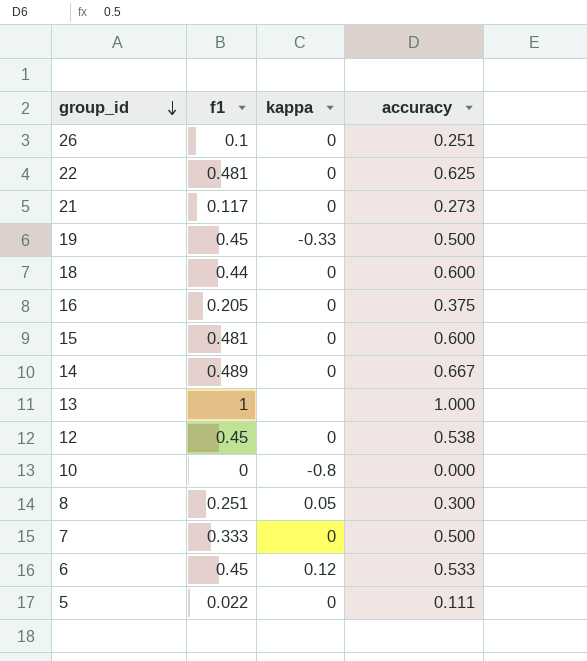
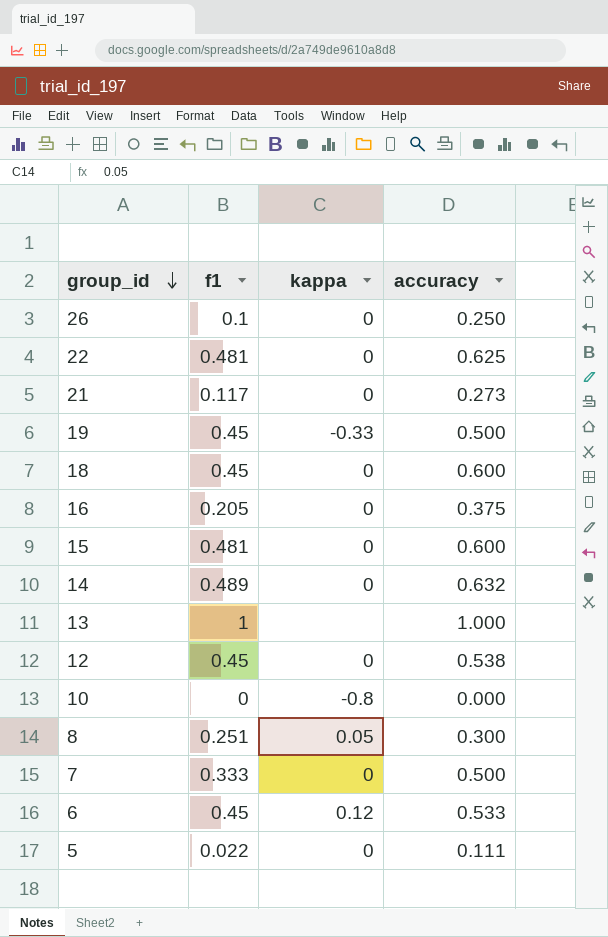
26 | accuracy: 0.251 -> 0.250
18 | f1: 0.44 -> 0.45
14 | accuracy: 0.667 -> 0.632

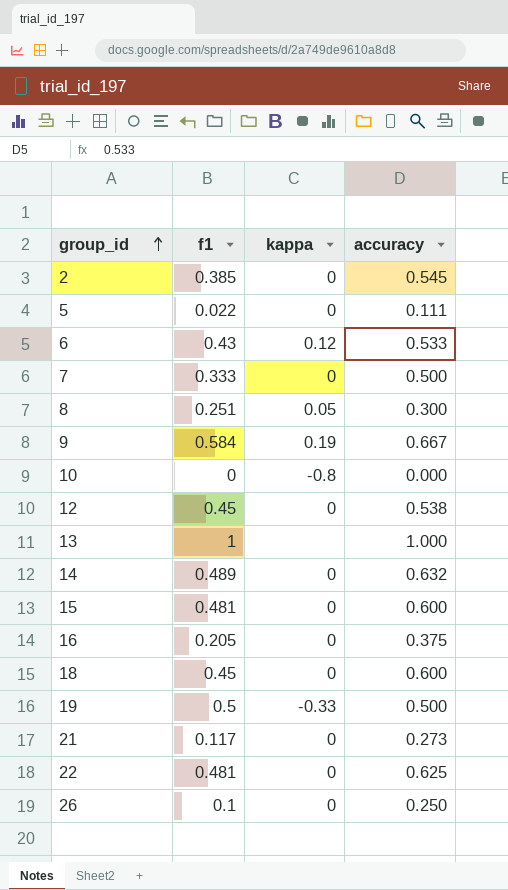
row order: group_id descending -> group_id ascending
row 2: none -> 0.385 | 0 | 0.545
6 | f1: 0.45 -> 0.43
row 9: none -> 0.584 | 0.19 | 0.667
19 | f1: 0.45 -> 0.5

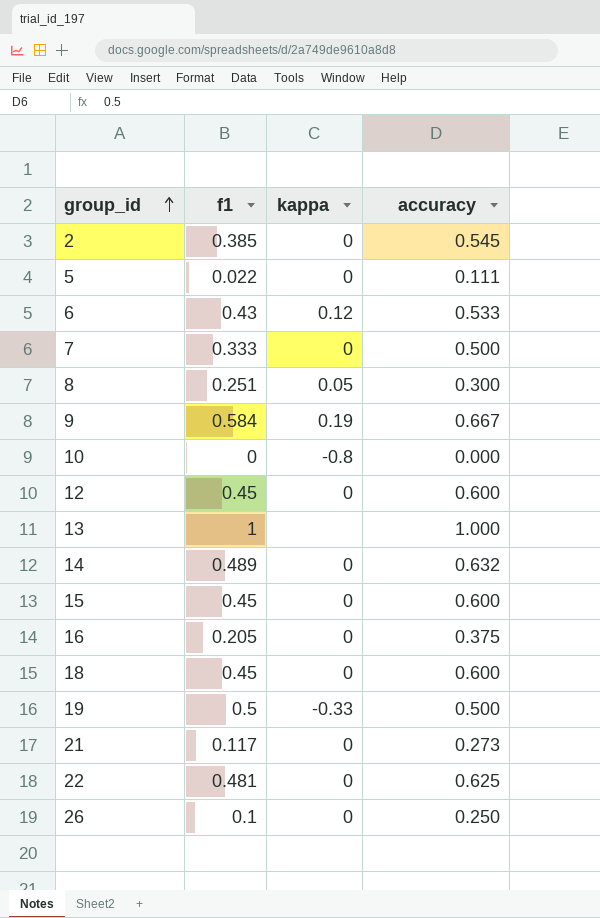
12 | accuracy: 0.538 -> 0.600
15 | f1: 0.481 -> 0.45

